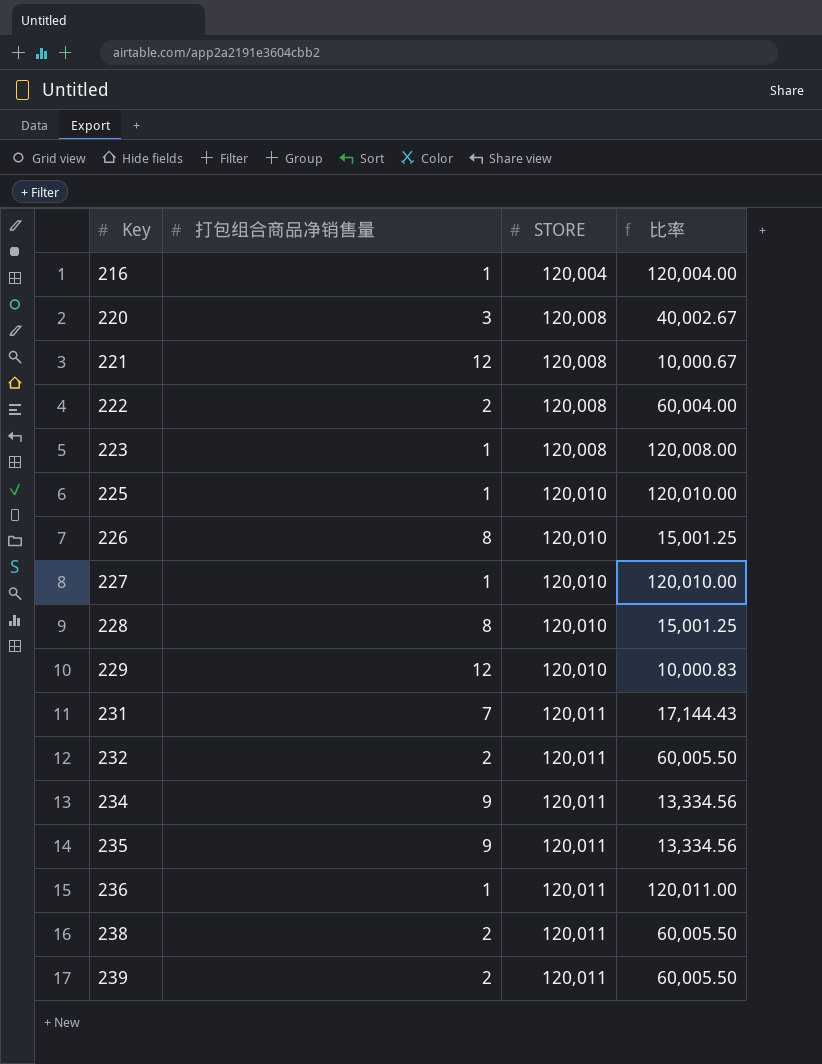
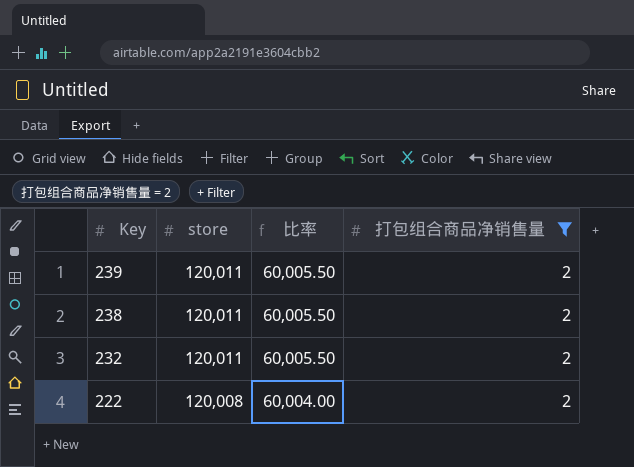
filter: none -> 打包组合商品净销售量 = 2
row order: Key ascending -> Key descending
column name: STORE -> store
column 打包组合商品净销售量 | position: 2 -> 4

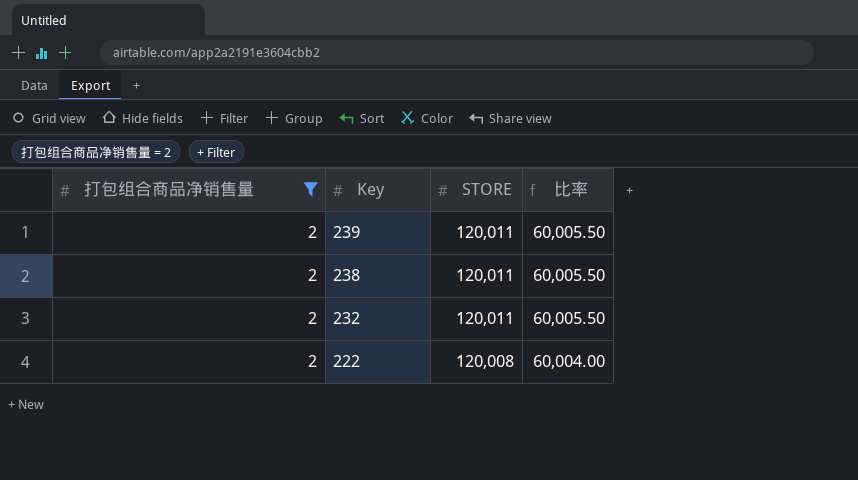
column 打包组合商品净销售量 | position: 4 -> 1
column name: store -> STORE

